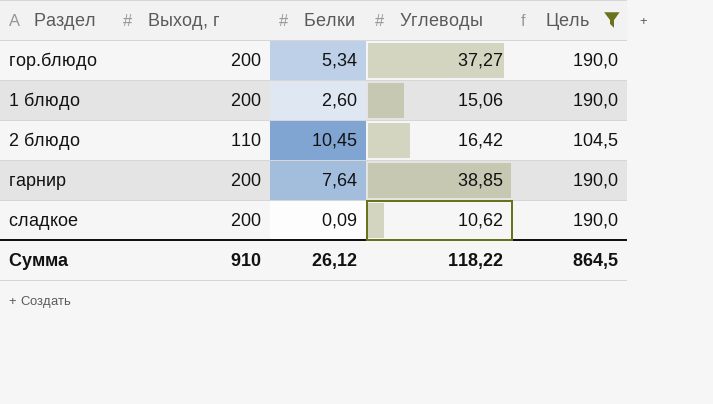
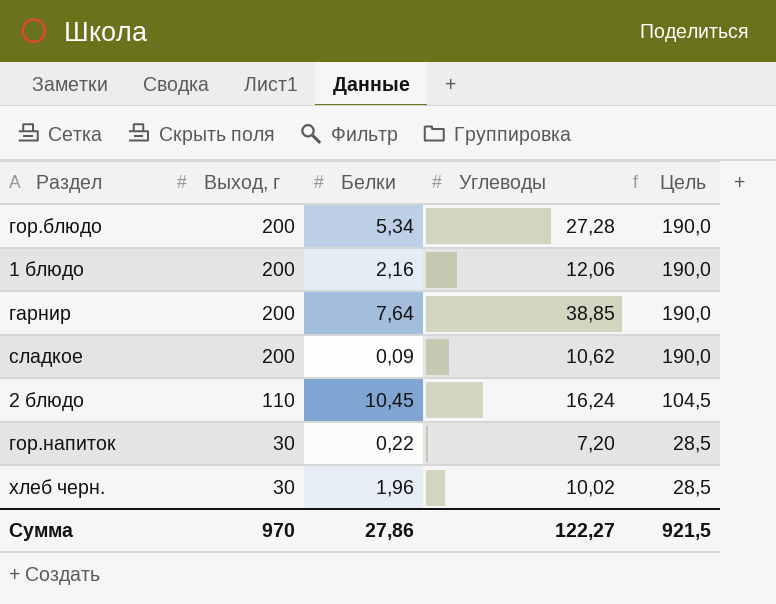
filter: Цель != 28,5 -> none
row order: none -> Выход, г descending
гор.блюдо | Углеводы: 37,27 -> 27,28
1 блюдо | Белки: 2,60 -> 2,16
1 блюдо | Углеводы: 15,06 -> 12,06
2 блюдо | Углеводы: 16,42 -> 16,24
Сумма | Выход, г: 910 -> 970
Сумма | Белки: 26,12 -> 27,86
Сумма | Углеводы: 118,22 -> 122,27
Сумма | Цель: 864,5 -> 921,5

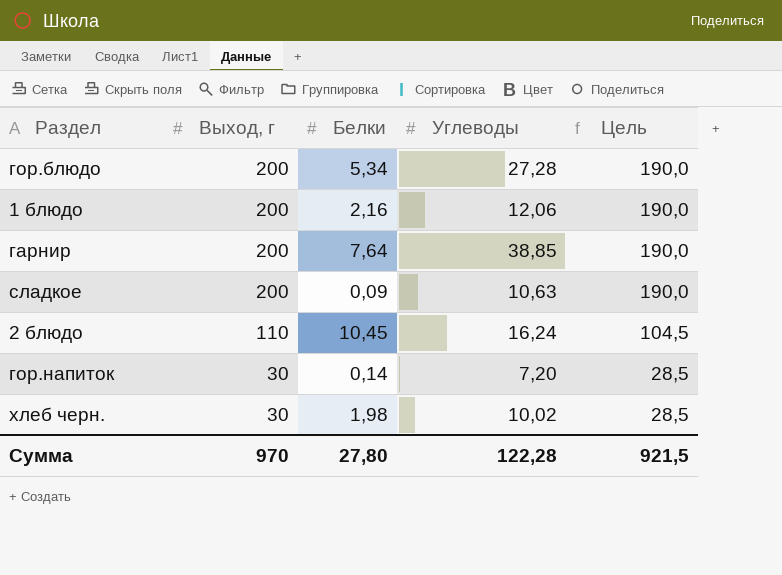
сладкое | Углеводы: 10,62 -> 10,63
гор.напиток | Белки: 0,22 -> 0,14
хлеб черн. | Белки: 1,96 -> 1,98
Сумма | Белки: 27,86 -> 27,80
Сумма | Углеводы: 122,27 -> 122,28

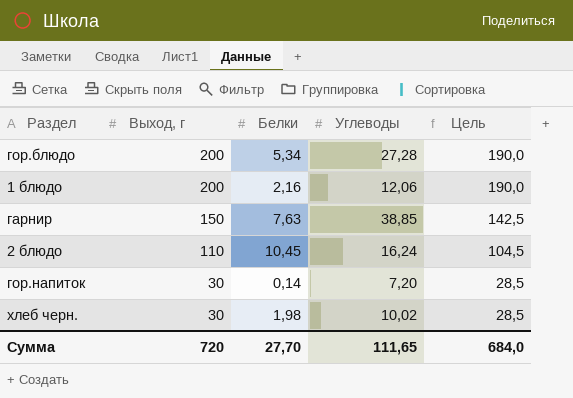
row сладкое: 200 | 0,09 | 10,63 | 190,0 -> none
гарнир | Выход, г: 200 -> 150
гарнир | Белки: 7,64 -> 7,63
гарнир | Цель: 190,0 -> 142,5
Сумма | Выход, г: 970 -> 720
Сумма | Белки: 27,80 -> 27,70
Сумма | Углеводы: 122,28 -> 111,65
Сумма | Цель: 921,5 -> 684,0

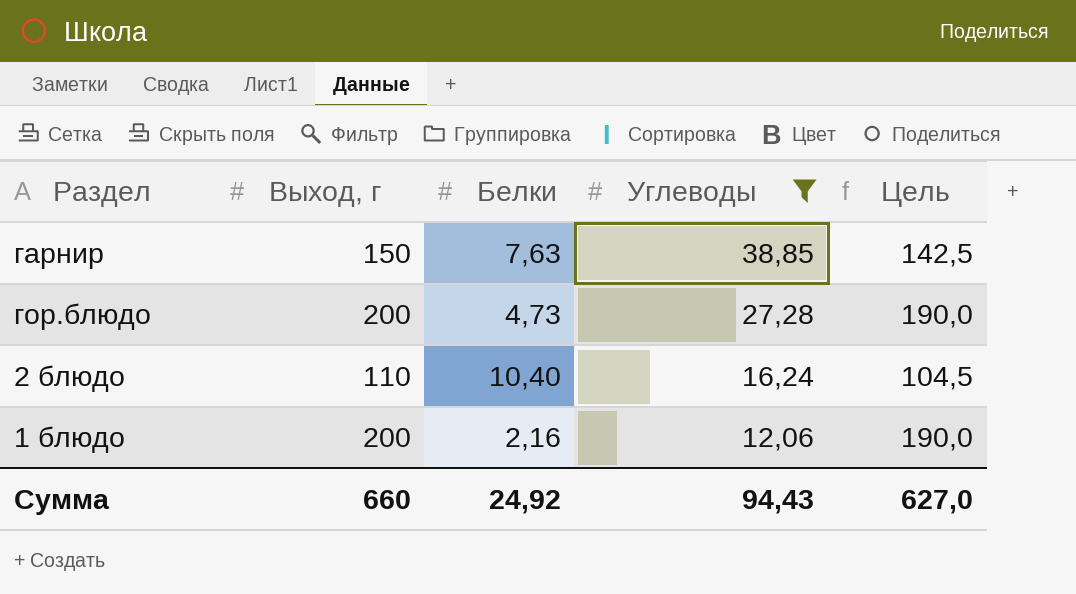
filter: none -> Углеводы >= 12,06
row order: Выход, г descending -> Углеводы descending
гор.блюдо | Белки: 5,34 -> 4,73
2 блюдо | Белки: 10,45 -> 10,40
Сумма | Выход, г: 720 -> 660
Сумма | Белки: 27,70 -> 24,92
Сумма | Углеводы: 111,65 -> 94,43
Сумма | Цель: 684,0 -> 627,0

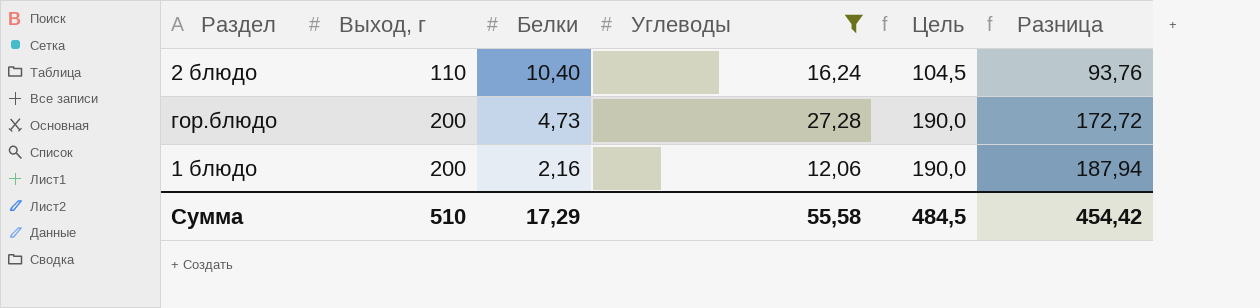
row order: Углеводы descending -> Выход, г ascending
column Разница | formula: none -> [Выход, г] - [Углеводы]
row гарнир: 150 | 7,63 | 38,85 | 142,5 -> none
Сумма | Выход, г: 660 -> 510
Сумма | Белки: 24,92 -> 17,29
Сумма | Углеводы: 94,43 -> 55,58
Сумма | Цель: 627,0 -> 484,5

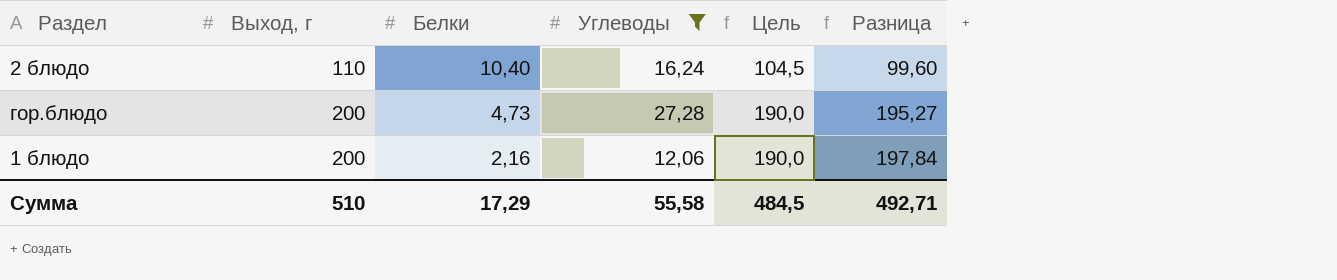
column Разница | formula: [Выход, г] - [Углеводы] -> [Выход, г] - [Белки]
Сумма | Разница: 454,42 -> 492,71

